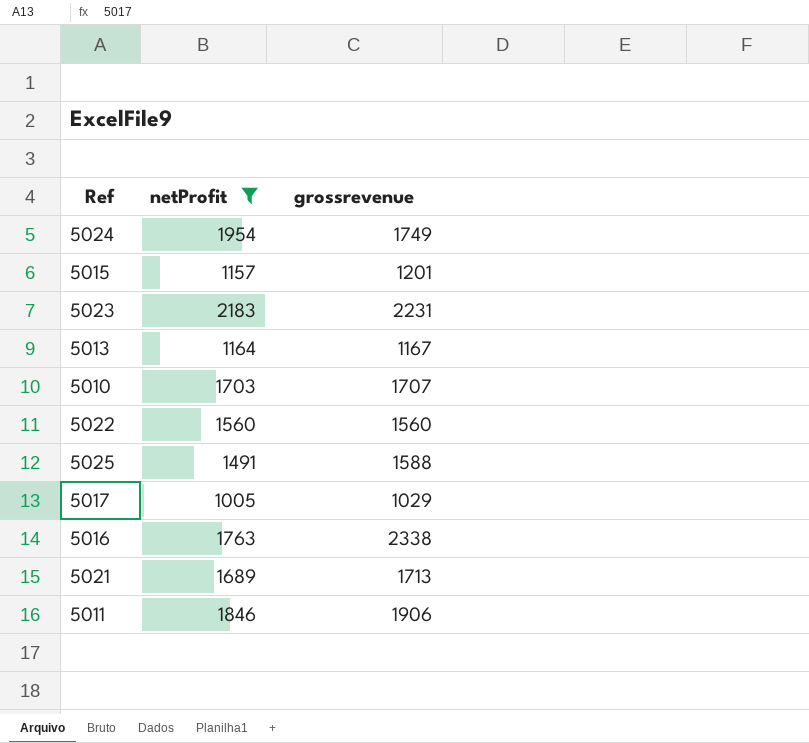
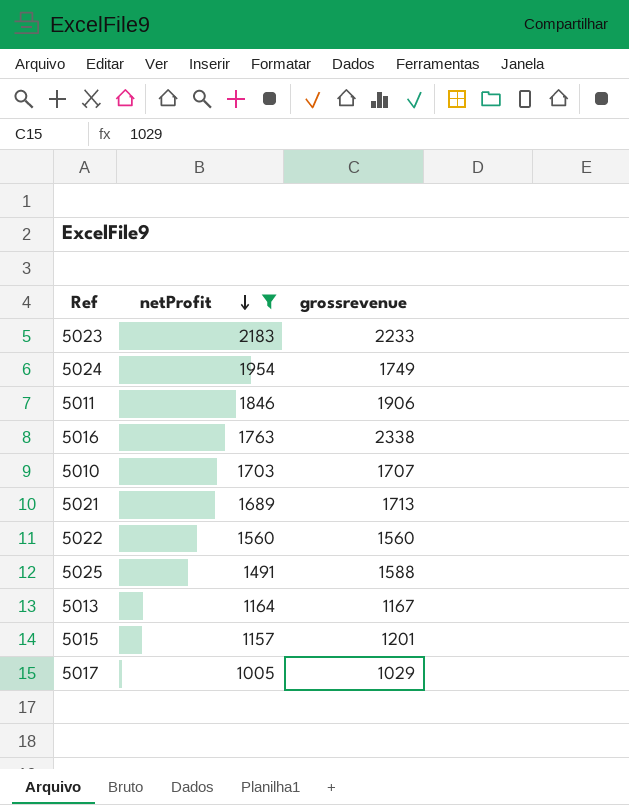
row order: none -> netProfit descending
5023 | grossrevenue: 2231 -> 2233

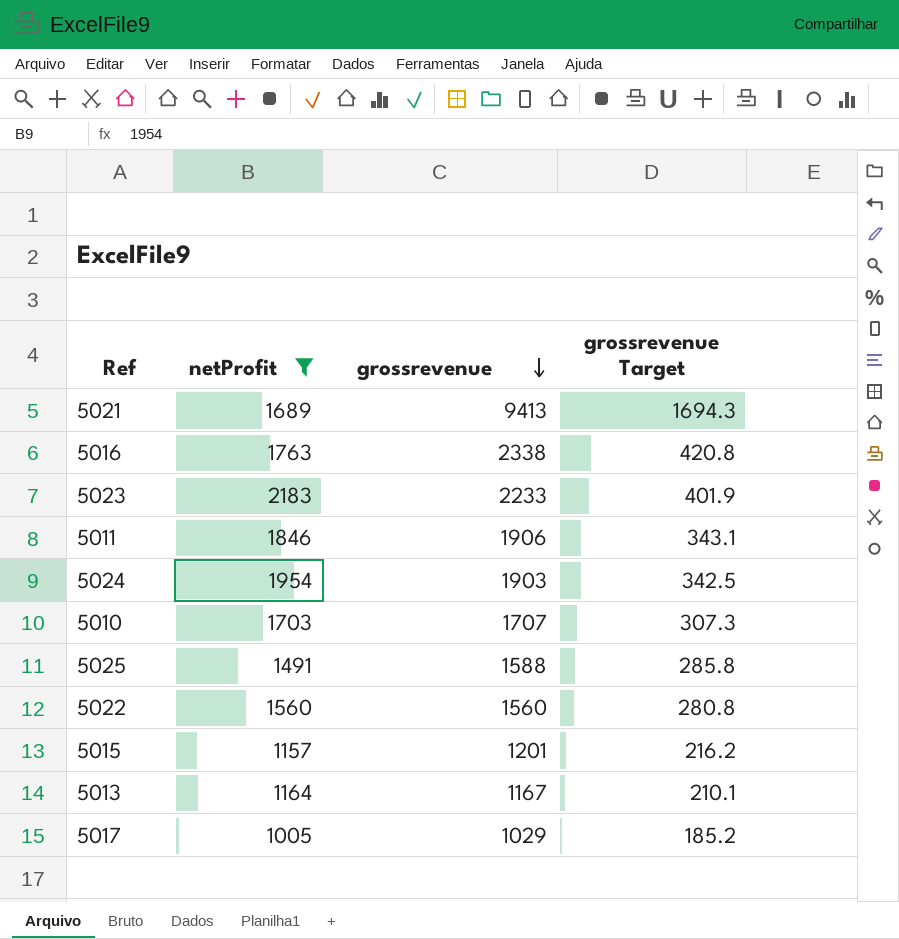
row order: netProfit descending -> grossrevenue descending
column grossrevenue Target | formula: none -> [grossrevenue] * 0.18
5021 | grossrevenue: 1713 -> 9413
5024 | grossrevenue: 1749 -> 1903

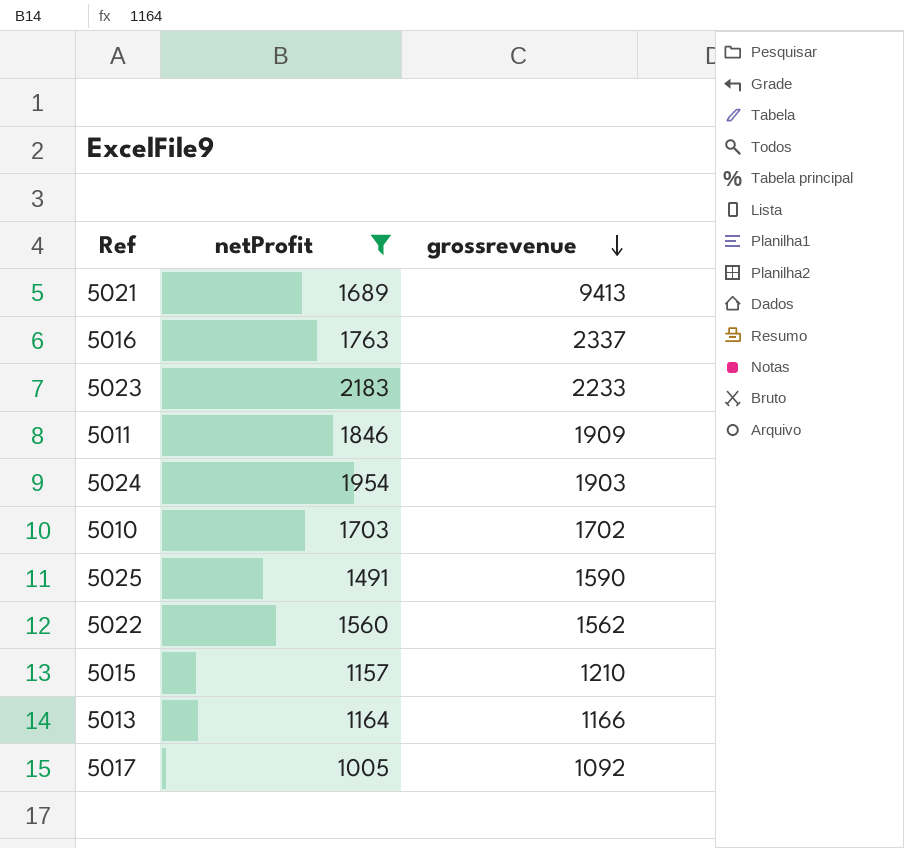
column grossrevenue Target | formula: [grossrevenue] * 0.18 -> none
5016 | grossrevenue: 2338 -> 2337
5011 | grossrevenue: 1906 -> 1909
5010 | grossrevenue: 1707 -> 1702
5025 | grossrevenue: 1588 -> 1590
5022 | grossrevenue: 1560 -> 1562
5015 | grossrevenue: 1201 -> 1210
5013 | grossrevenue: 1167 -> 1166
5017 | grossrevenue: 1029 -> 1092

